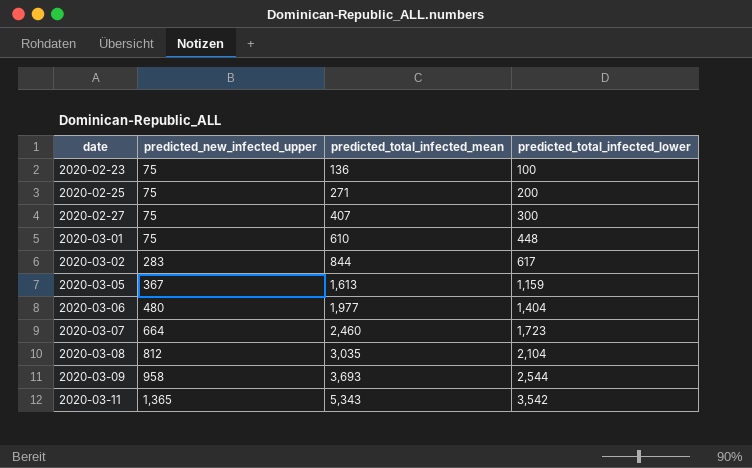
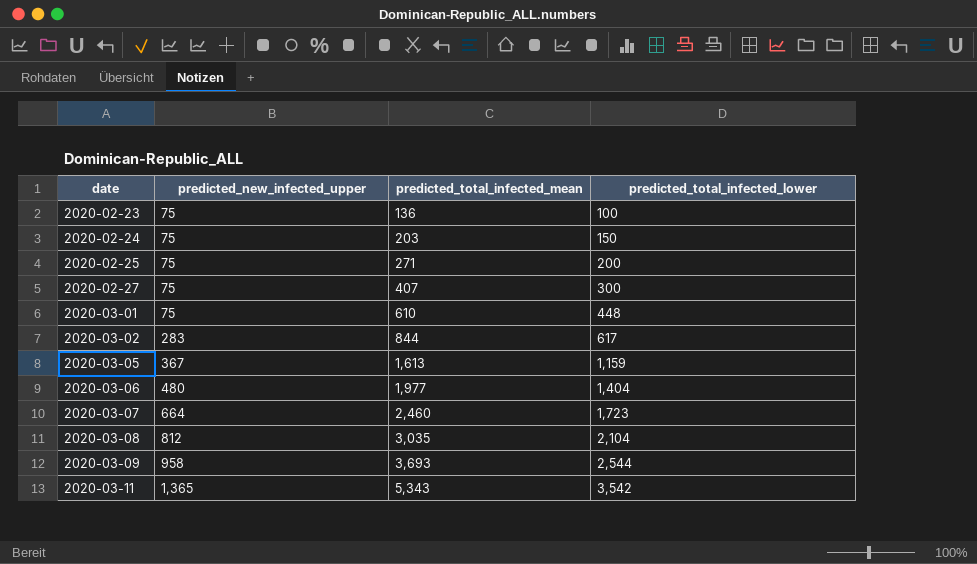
row 2020-02-24: none -> 75 | 203 | 150

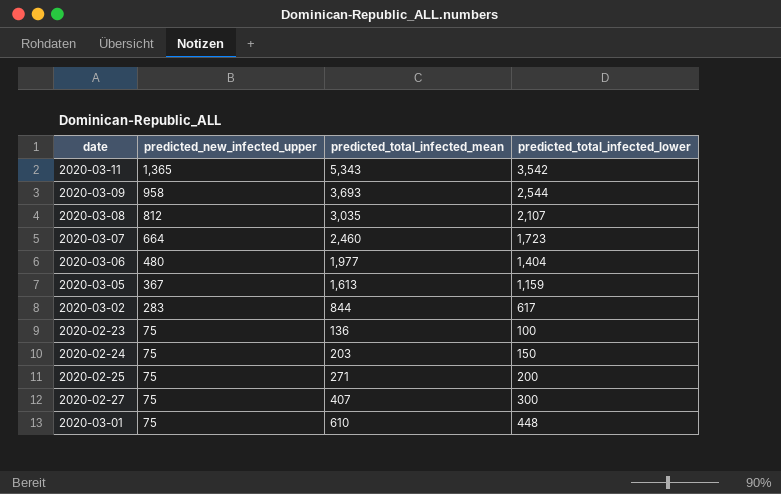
row order: date ascending -> predicted_new_infected_upper descending
2020-03-08 | predicted_total_infected_lower: 2,104 -> 2,107

